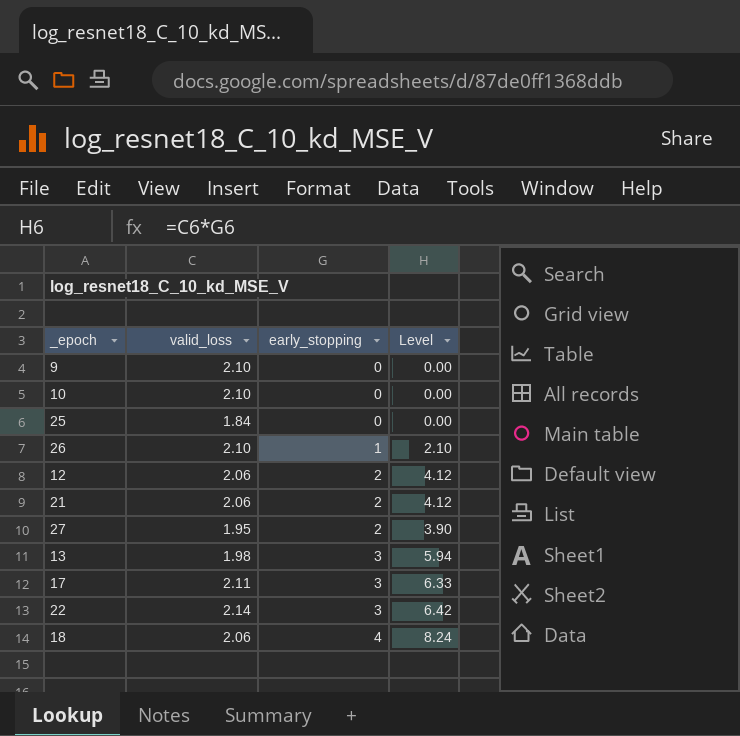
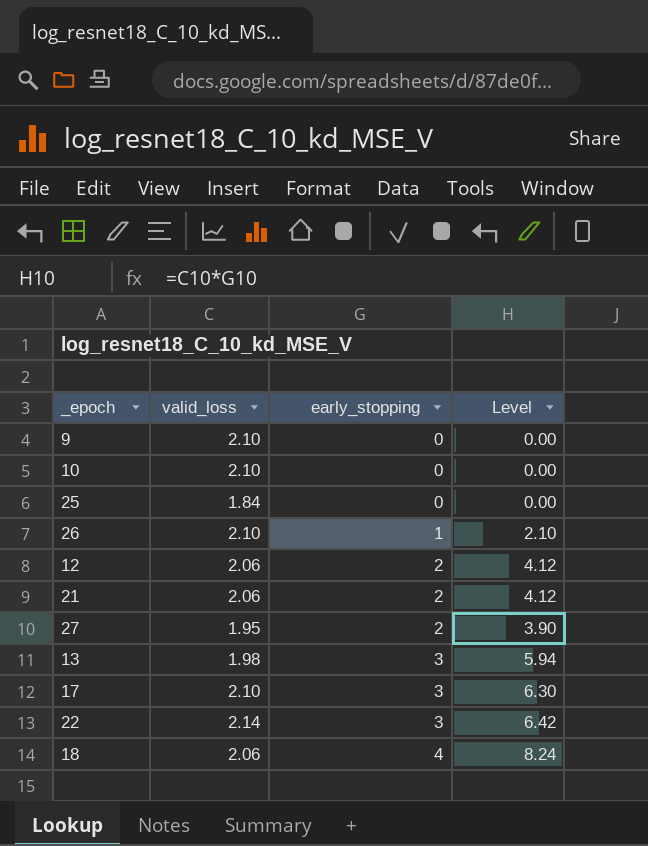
17 | valid_loss: 2.11 -> 2.10
17 | Level: 6.33 -> 6.30

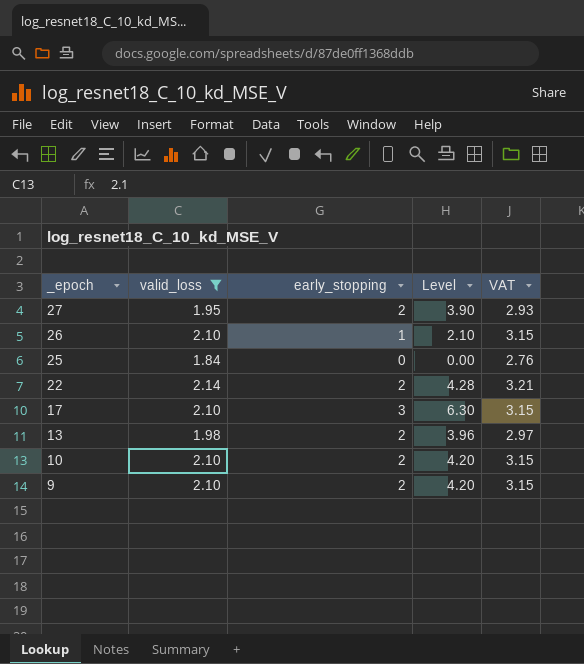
filter: none -> valid_loss != 2.06
row order: early_stopping ascending -> _epoch descending
column VAT | formula: none -> [valid_loss] * 1.5
22 | early_stopping: 3 -> 2
22 | Level: 6.42 -> 4.28
13 | early_stopping: 3 -> 2
13 | Level: 5.94 -> 3.96
10 | early_stopping: 0 -> 2
10 | Level: 0.00 -> 4.20
9 | early_stopping: 0 -> 2
9 | Level: 0.00 -> 4.20

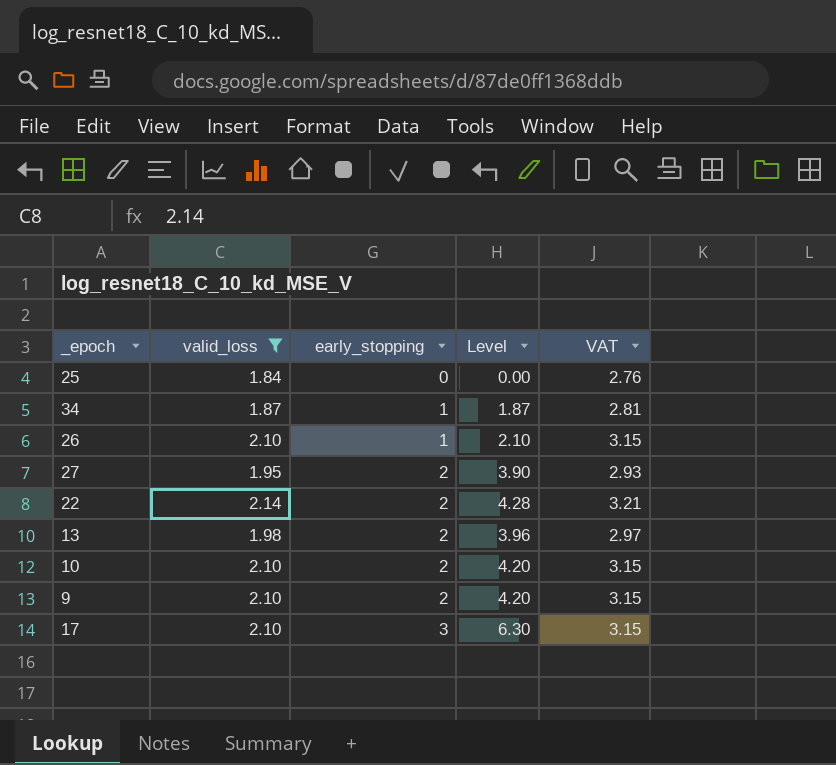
row order: _epoch descending -> early_stopping ascending
row 34: none -> 1.87 | 1 | 1.87 | 2.81

